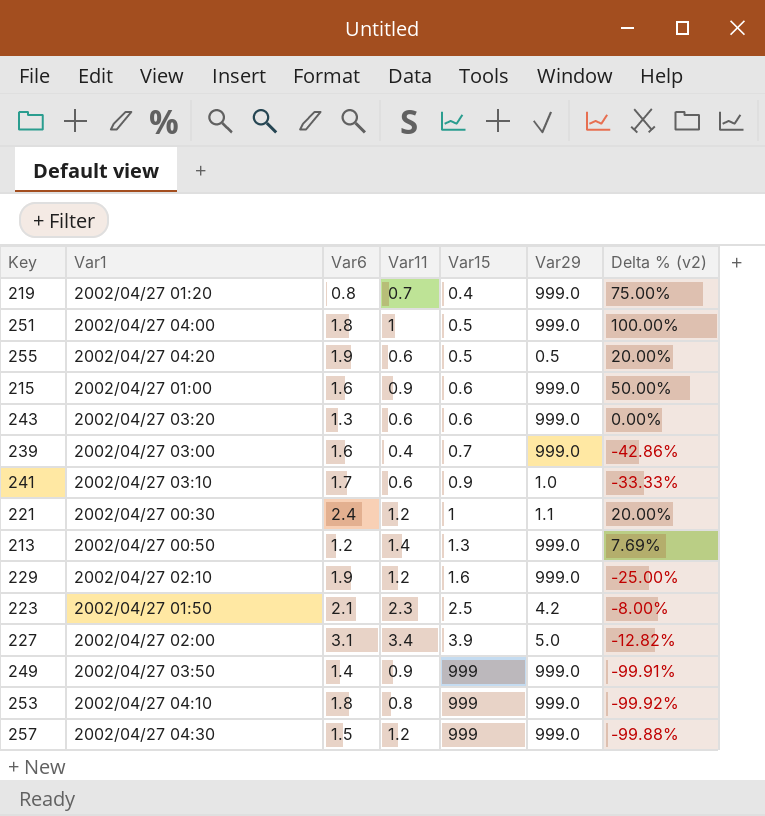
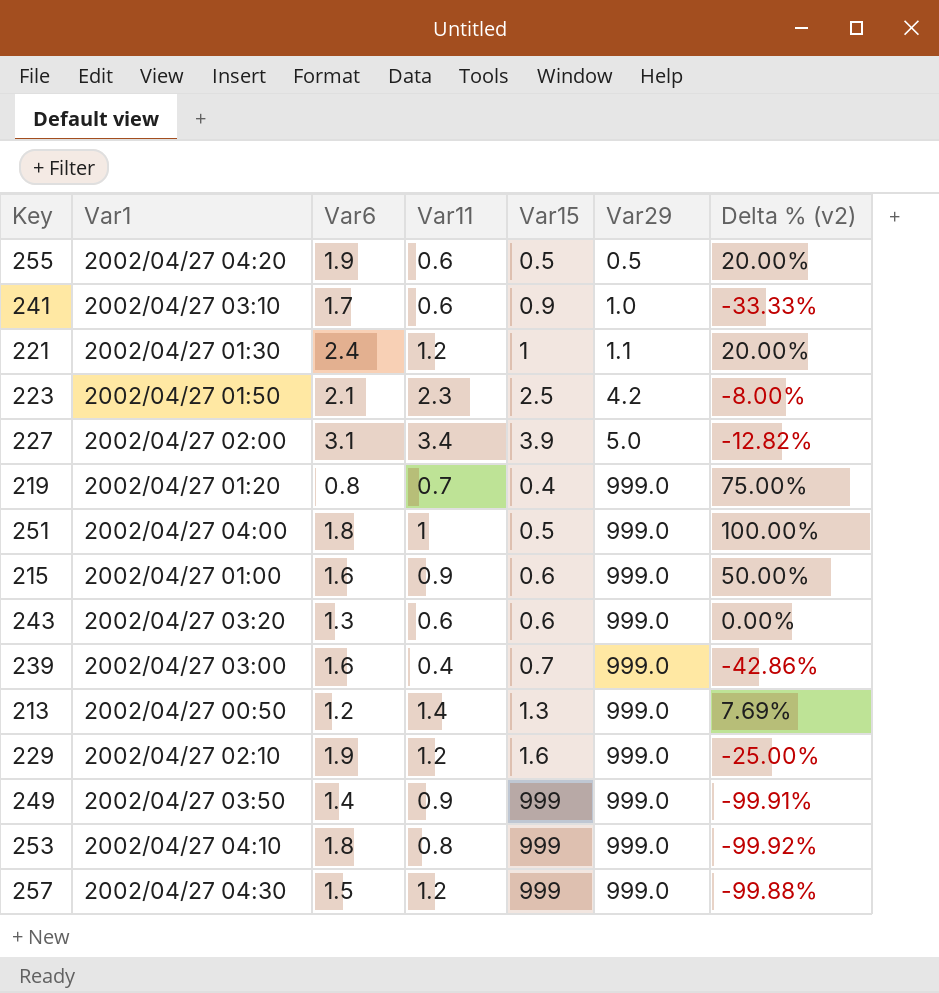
row order: Var15 ascending -> Var29 ascending
221 | Var1: 2002/04/27 00:30 -> 2002/04/27 01:30

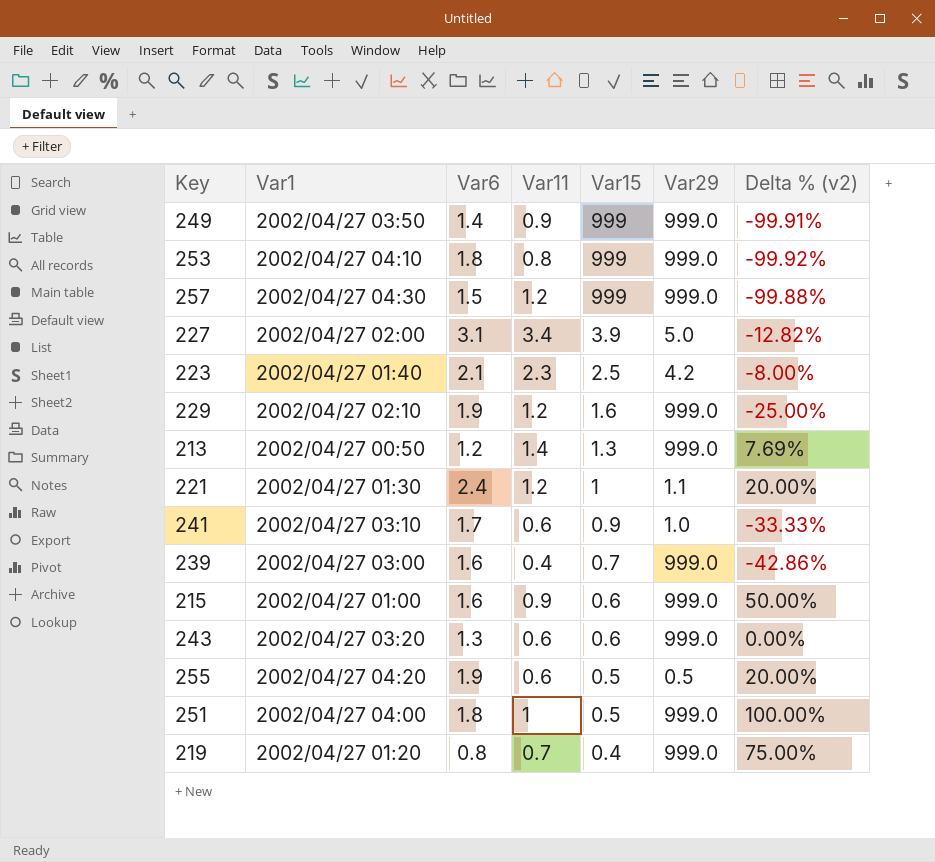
row order: Var29 ascending -> Var15 descending
223 | Var1: 2002/04/27 01:50 -> 2002/04/27 01:40

